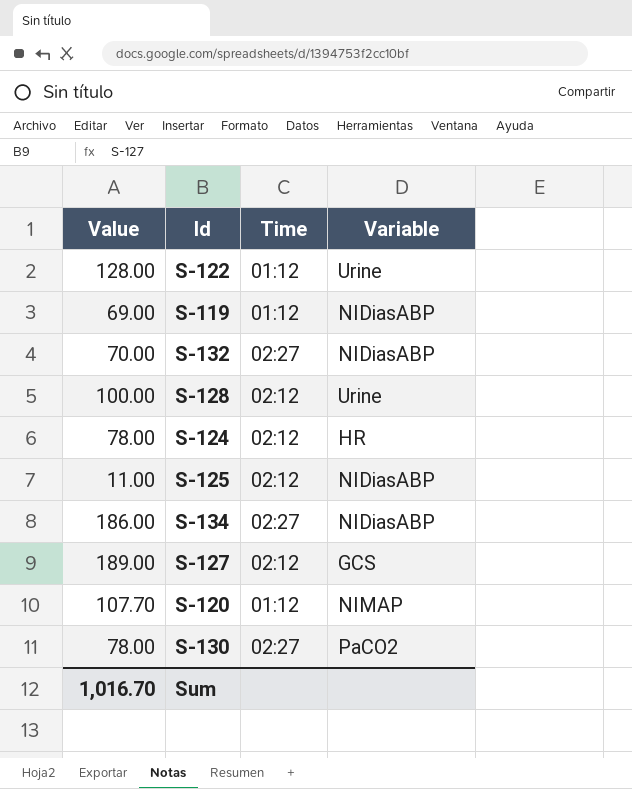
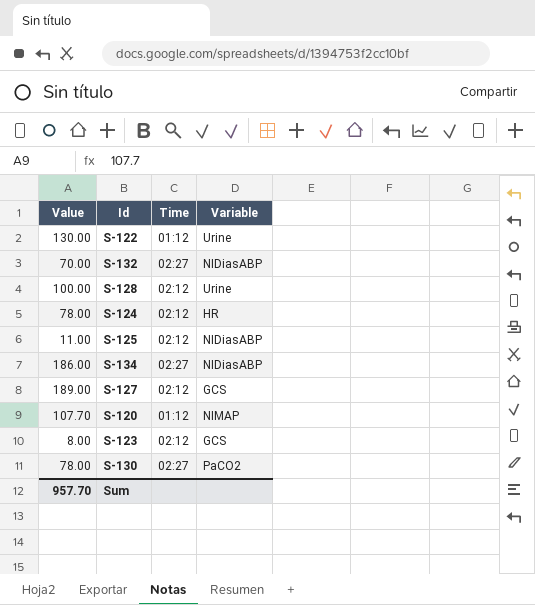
row S-119: 69.00 | 01:12 | NIDiasABP -> none
S-122 | Value: 128.00 -> 130.00
row S-123: none -> 8.00 | 02:12 | GCS
Sum | Value: 1,016.70 -> 957.70

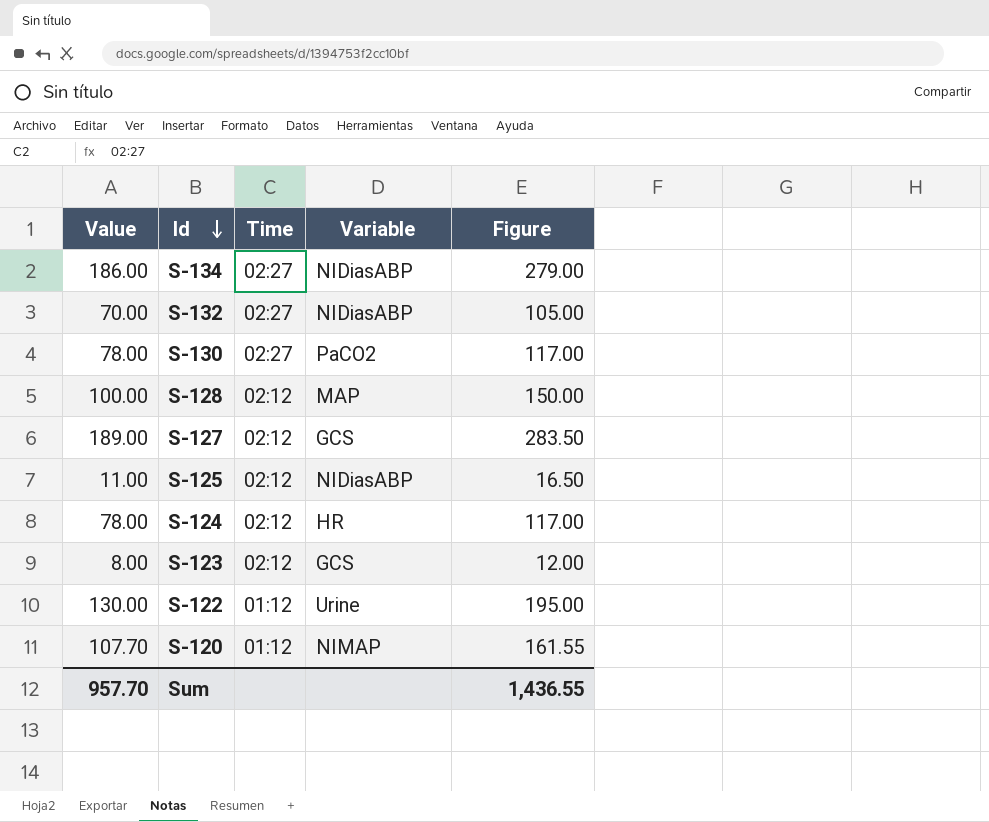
row order: none -> Id descending
column Figure | formula: none -> [Value] * 1.5
S-128 | Variable: Urine -> MAP

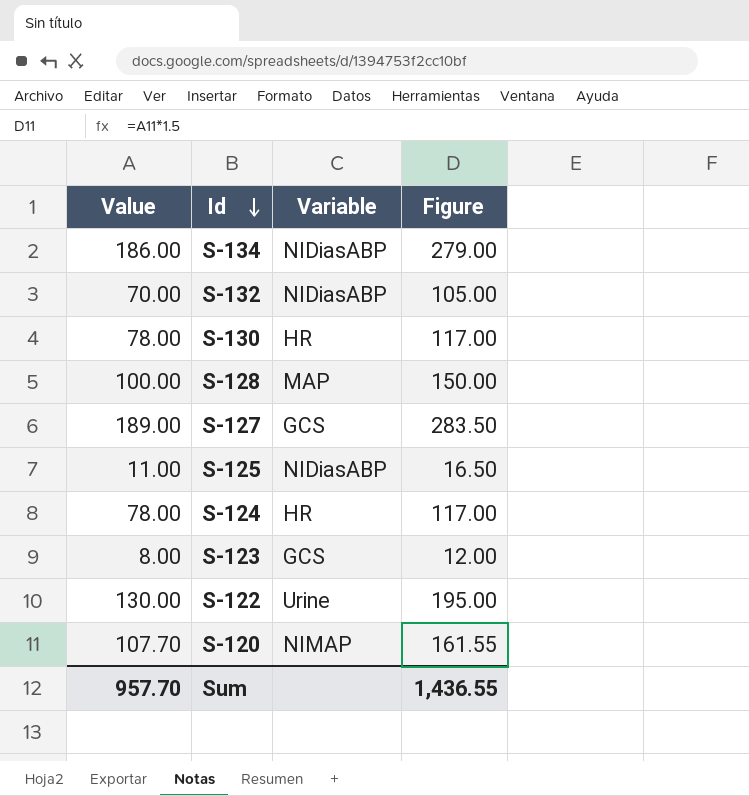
column Time | position: 3 -> none
S-130 | Variable: PaCO2 -> HR

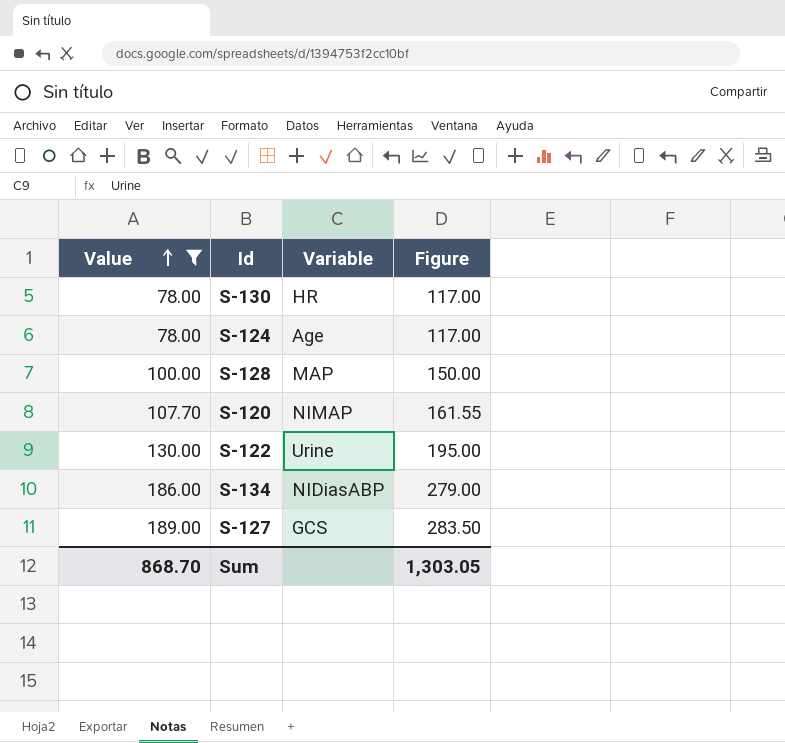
filter: none -> Value >= 78.00
row order: Id descending -> Value ascending
S-124 | Variable: HR -> Age
Sum | Value: 957.70 -> 868.70
Sum | Figure: 1,436.55 -> 1,303.05

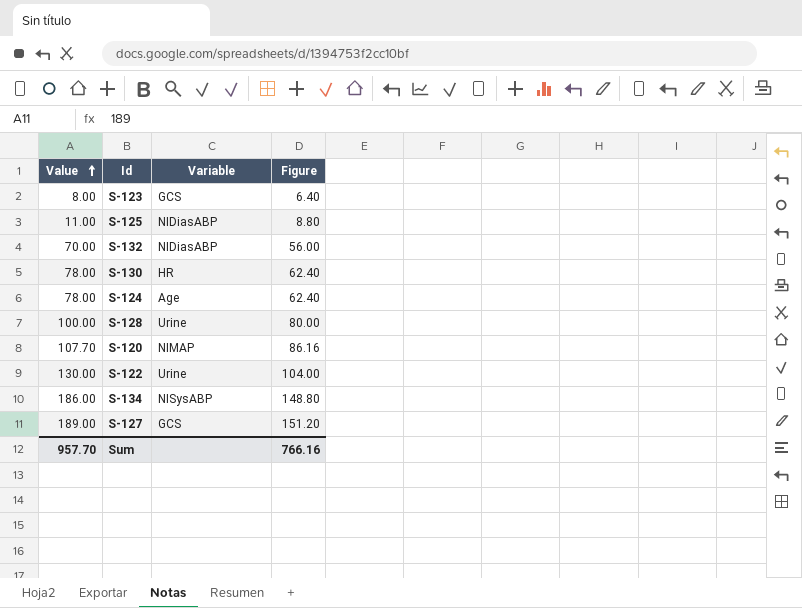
filter: Value >= 78.00 -> none
column Figure | formula: [Value] * 1.5 -> [Value] * 0.8
S-128 | Variable: MAP -> Urine
S-134 | Variable: NIDiasABP -> NISysABP
Sum | Value: 868.70 -> 957.70
Sum | Figure: 1,303.05 -> 766.16

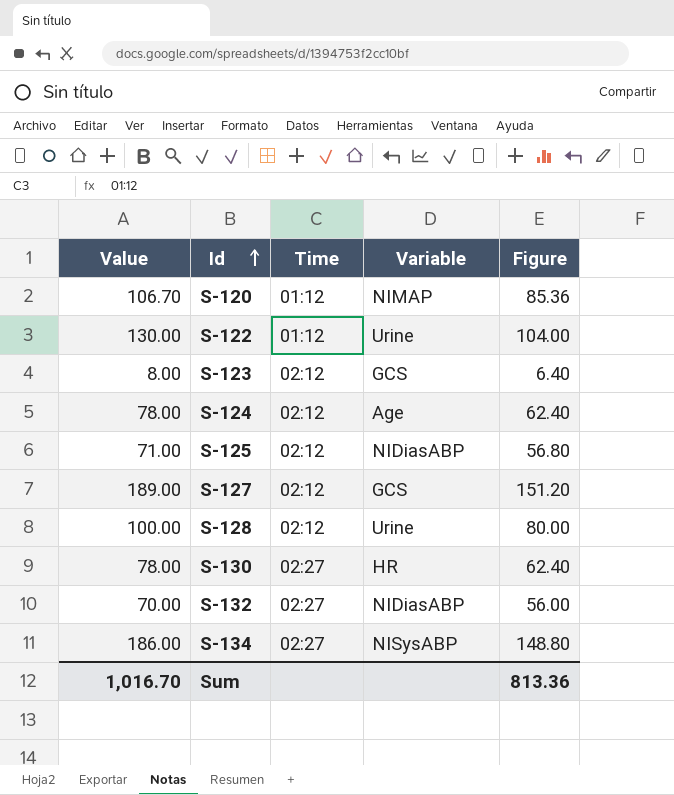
row order: Value ascending -> Id ascending
column Time | position: none -> 3
S-120 | Value: 107.70 -> 106.70
S-120 | Figure: 86.16 -> 85.36
S-125 | Value: 11.00 -> 71.00
S-125 | Figure: 8.80 -> 56.80
Sum | Value: 957.70 -> 1,016.70
Sum | Figure: 766.16 -> 813.36

